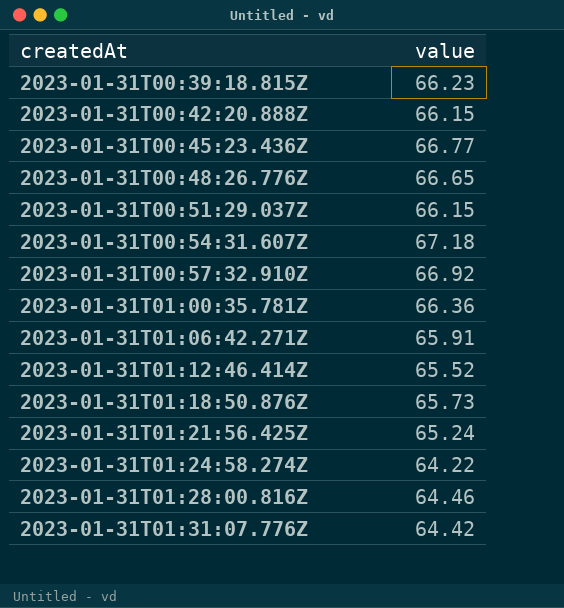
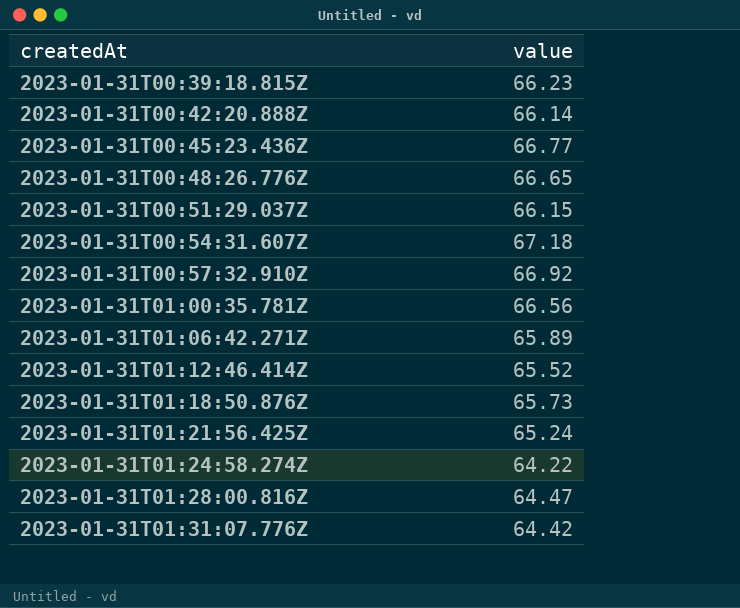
2023-01-31T00:42:20.888Z | value: 66.15 -> 66.14
2023-01-31T01:00:35.781Z | value: 66.36 -> 66.56
2023-01-31T01:06:42.271Z | value: 65.91 -> 65.89
2023-01-31T01:28:00.816Z | value: 64.46 -> 64.47

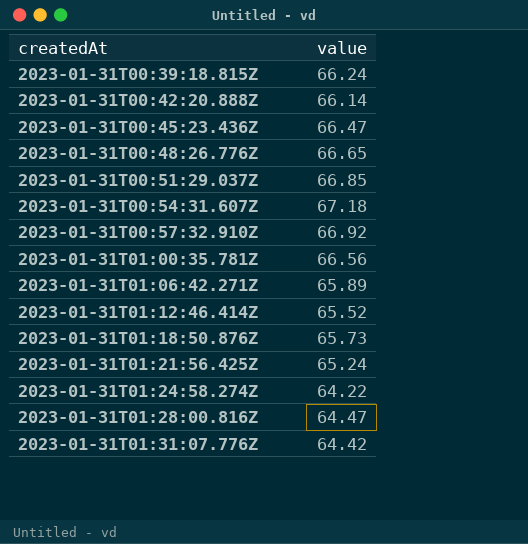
2023-01-31T00:39:18.815Z | value: 66.23 -> 66.24
2023-01-31T00:45:23.436Z | value: 66.77 -> 66.47
2023-01-31T00:51:29.037Z | value: 66.15 -> 66.85

